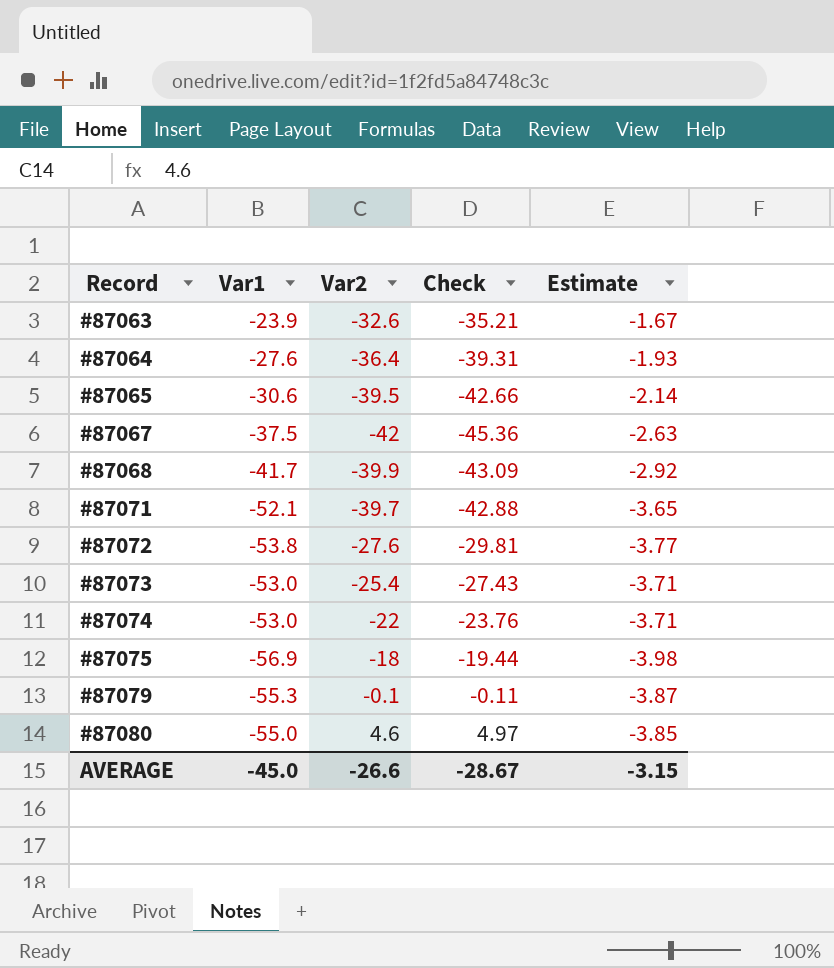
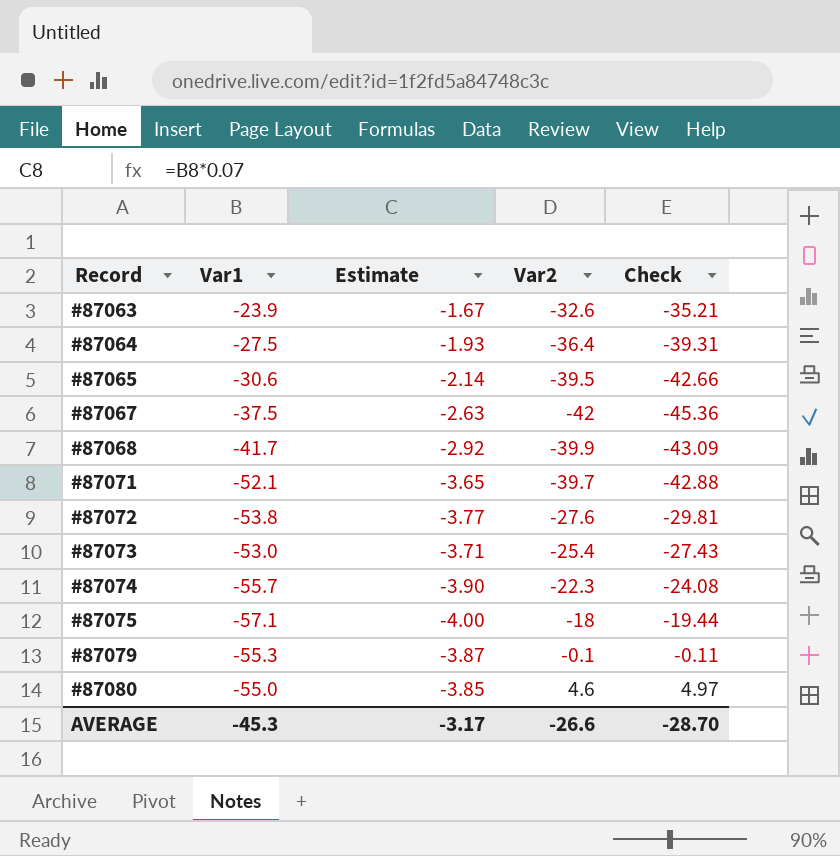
column Estimate | position: 5 -> 3
#87064 | Var1: -27.6 -> -27.5
#87074 | Var1: -53.0 -> -55.7
#87074 | Estimate: -3.71 -> -3.90
#87074 | Var2: -22 -> -22.3
#87074 | Check: -23.76 -> -24.08
#87075 | Var1: -56.9 -> -57.1
#87075 | Estimate: -3.98 -> -4.00
AVERAGE | Var1: -45.0 -> -45.3
AVERAGE | Estimate: -3.15 -> -3.17
AVERAGE | Check: -28.67 -> -28.70

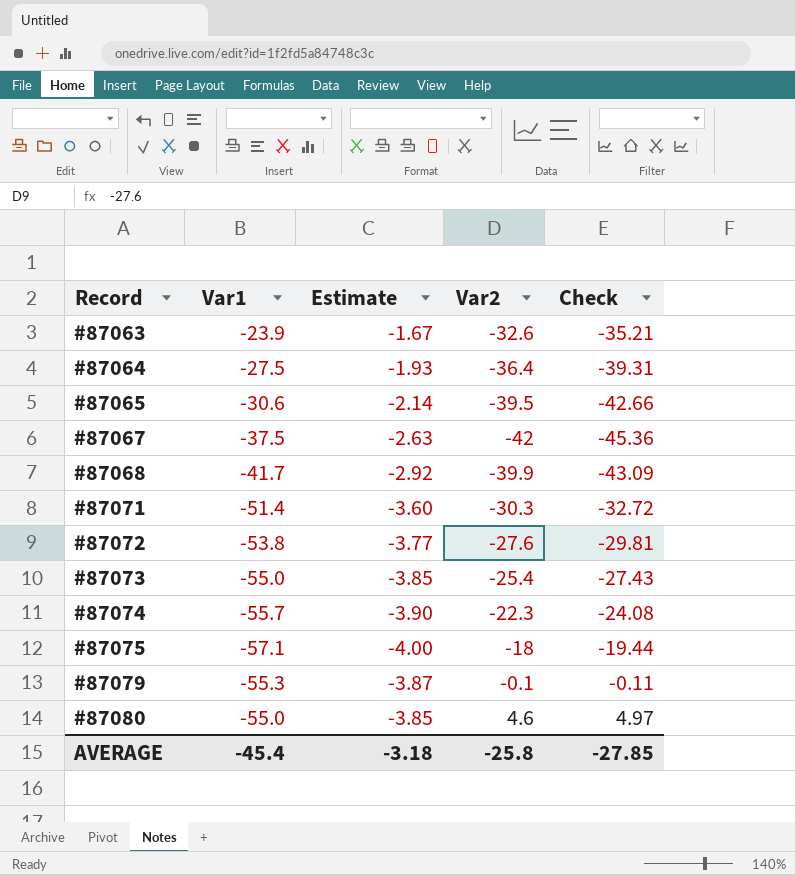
#87071 | Var1: -52.1 -> -51.4
#87071 | Estimate: -3.65 -> -3.60
#87071 | Var2: -39.7 -> -30.3
#87071 | Check: -42.88 -> -32.72
#87073 | Var1: -53.0 -> -55.0
#87073 | Estimate: -3.71 -> -3.85
AVERAGE | Var1: -45.3 -> -45.4
AVERAGE | Estimate: -3.17 -> -3.18
AVERAGE | Var2: -26.6 -> -25.8
AVERAGE | Check: -28.70 -> -27.85

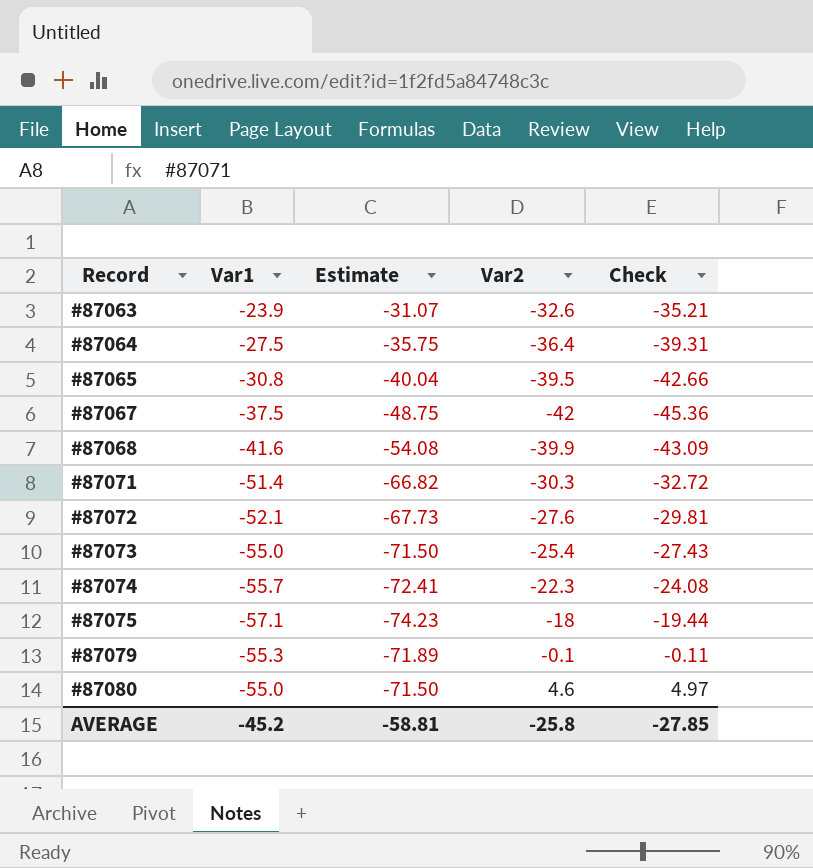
column Estimate | formula: [Var1] * 0.07 -> [Var1] * 1.3
#87065 | Var1: -30.6 -> -30.8
#87068 | Var1: -41.7 -> -41.6
#87072 | Var1: -53.8 -> -52.1
AVERAGE | Var1: -45.4 -> -45.2
AVERAGE | Estimate: -3.18 -> -58.81

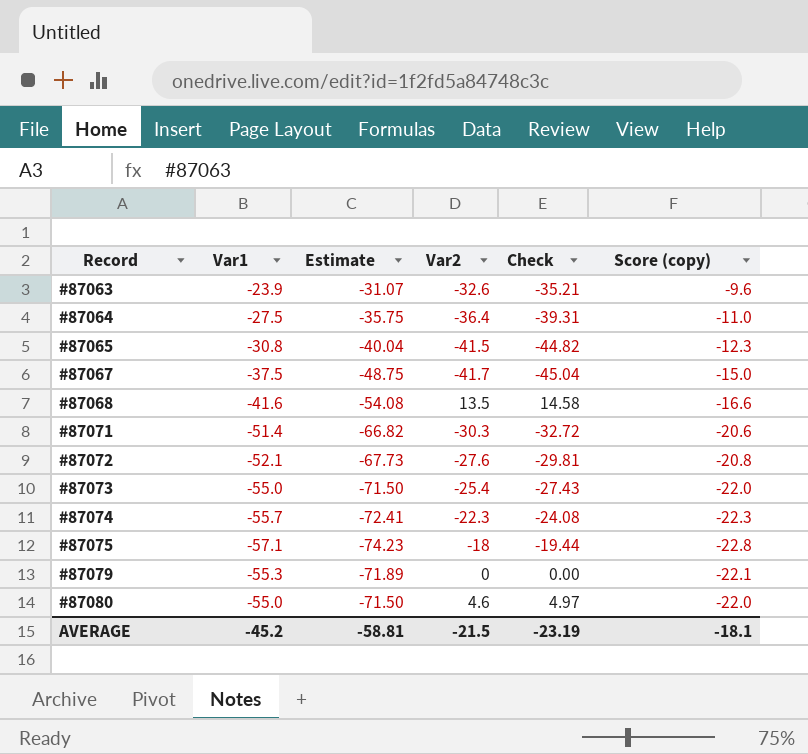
column Score (copy) | formula: none -> [Var1] * 0.4
#87065 | Var2: -39.5 -> -41.5
#87065 | Check: -42.66 -> -44.82
#87067 | Var2: -42 -> -41.7
#87067 | Check: -45.36 -> -45.04
#87068 | Var2: -39.9 -> 13.5
#87068 | Check: -43.09 -> 14.58
#87079 | Var2: -0.1 -> 0
#87079 | Check: -0.11 -> 0.00
AVERAGE | Var2: -25.8 -> -21.5
AVERAGE | Check: -27.85 -> -23.19

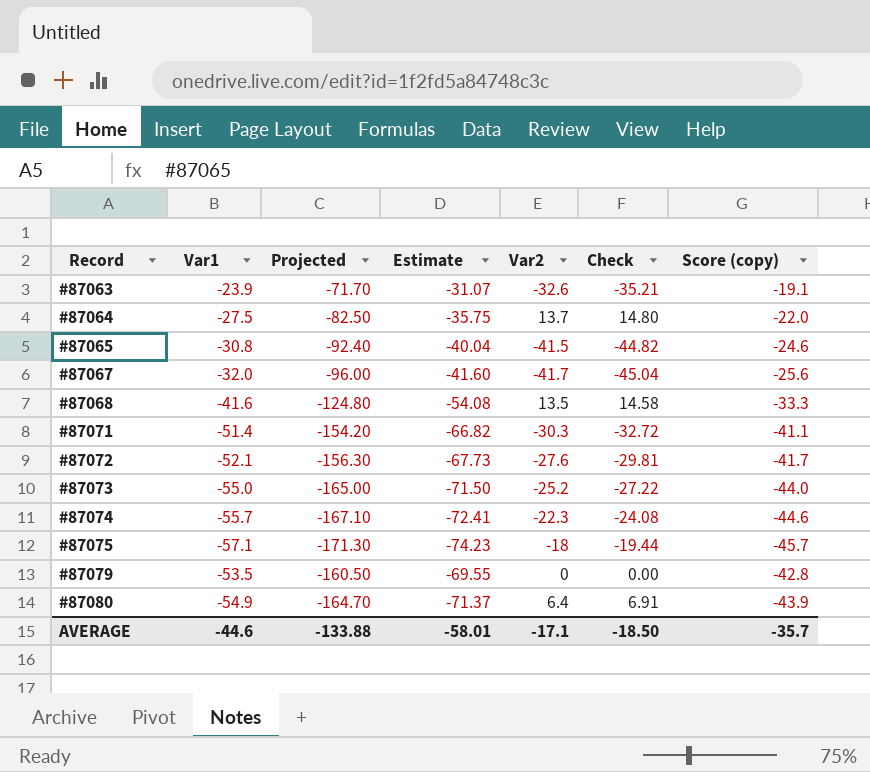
column Projected | formula: none -> [Var1] * 3
column Score (copy) | formula: [Var1] * 0.4 -> [Var1] * 0.8
#87064 | Var2: -36.4 -> 13.7
#87064 | Check: -39.31 -> 14.80
#87067 | Var1: -37.5 -> -32.0
#87067 | Estimate: -48.75 -> -41.60
#87073 | Var2: -25.4 -> -25.2
#87073 | Check: -27.43 -> -27.22
#87079 | Var1: -55.3 -> -53.5
#87079 | Estimate: -71.89 -> -69.55
#87080 | Var1: -55.0 -> -54.9
#87080 | Estimate: -71.50 -> -71.37
#87080 | Var2: 4.6 -> 6.4
#87080 | Check: 4.97 -> 6.91
AVERAGE | Var1: -45.2 -> -44.6
AVERAGE | Estimate: -58.81 -> -58.01
AVERAGE | Var2: -21.5 -> -17.1
AVERAGE | Check: -23.19 -> -18.50
AVERAGE | Score (copy): -18.1 -> -35.7

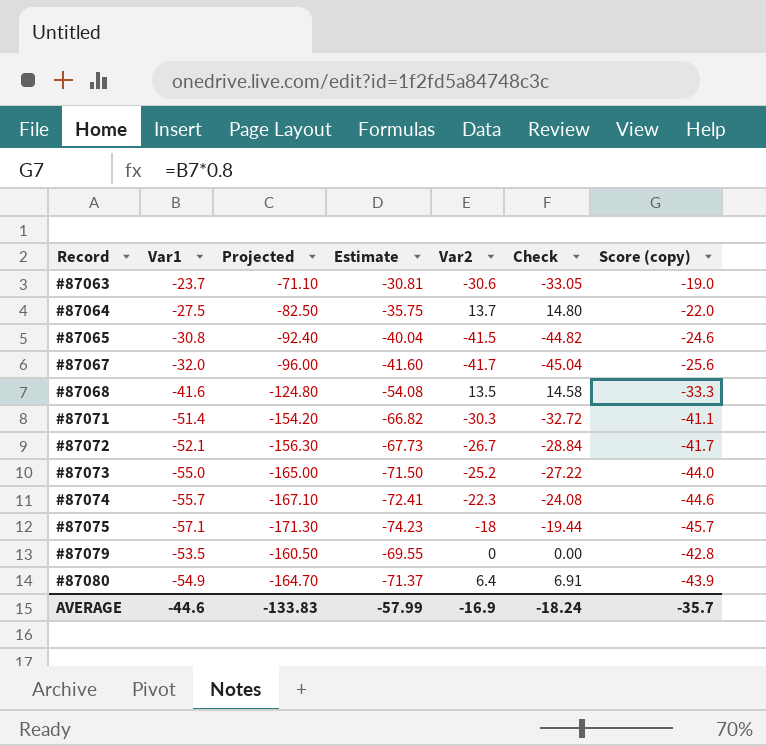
#87063 | Var1: -23.9 -> -23.7
#87063 | Projected: -71.70 -> -71.10
#87063 | Estimate: -31.07 -> -30.81
#87063 | Var2: -32.6 -> -30.6
#87063 | Check: -35.21 -> -33.05
#87063 | Score (copy): -19.1 -> -19.0
#87072 | Var2: -27.6 -> -26.7
#87072 | Check: -29.81 -> -28.84
AVERAGE | Projected: -133.88 -> -133.83
AVERAGE | Estimate: -58.01 -> -57.99
AVERAGE | Var2: -17.1 -> -16.9
AVERAGE | Check: -18.50 -> -18.24

